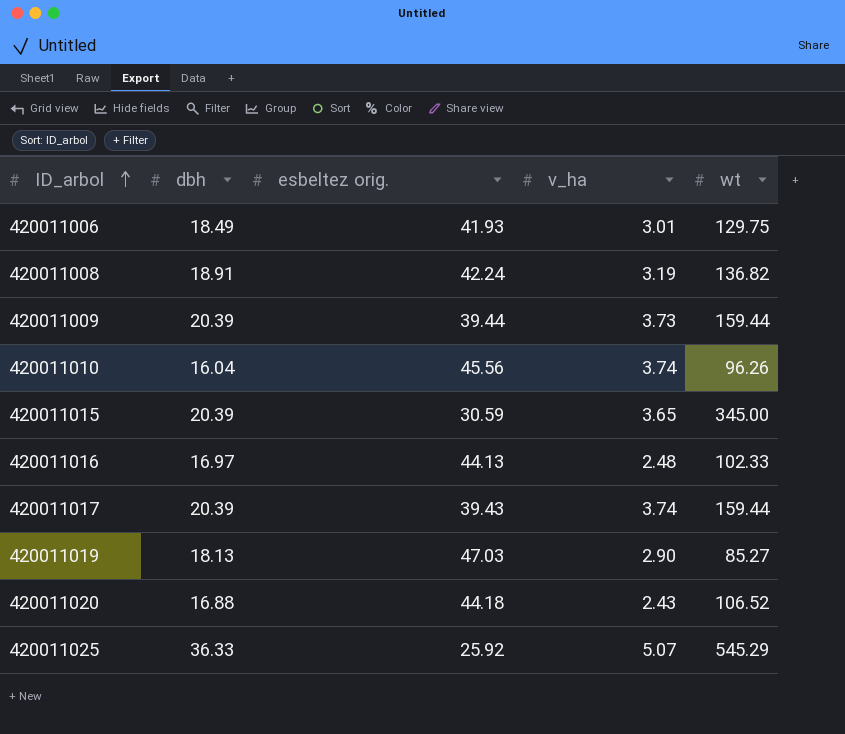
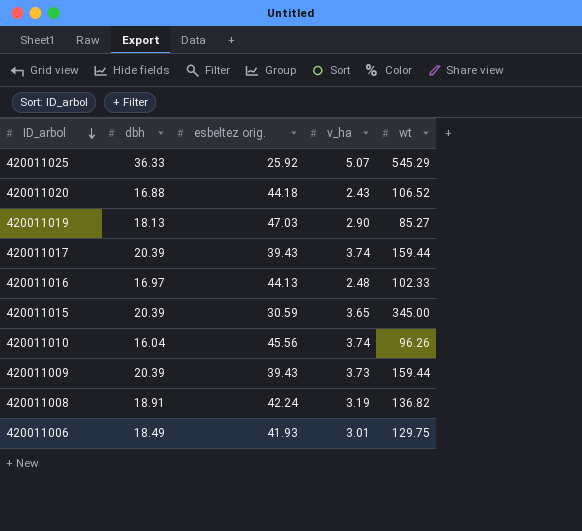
row order: ID_arbol ascending -> ID_arbol descending
420011009 | esbeltez orig.: 39.44 -> 39.43

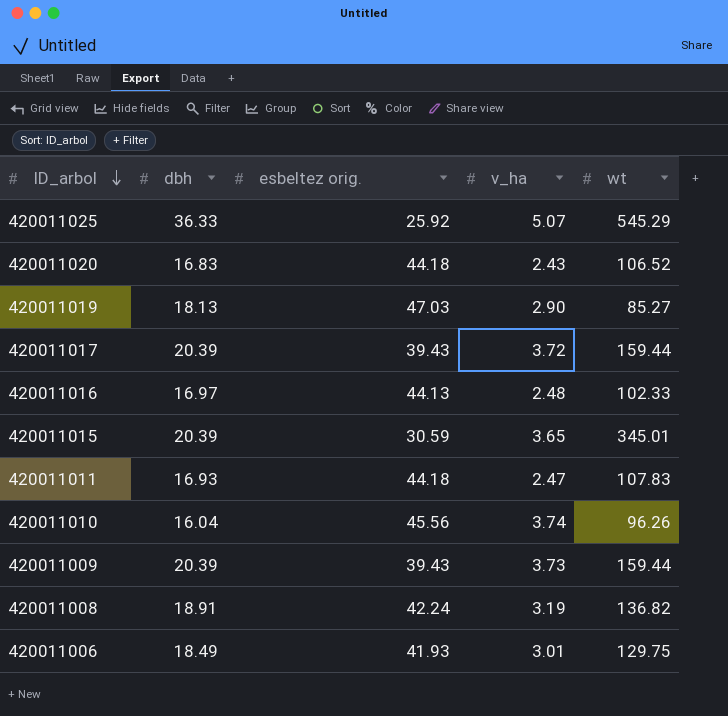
420011020 | dbh: 16.88 -> 16.83
420011017 | v_ha: 3.74 -> 3.72
420011015 | wt: 345.00 -> 345.01
row 420011011: none -> 16.93 | 44.18 | 2.47 | 107.83

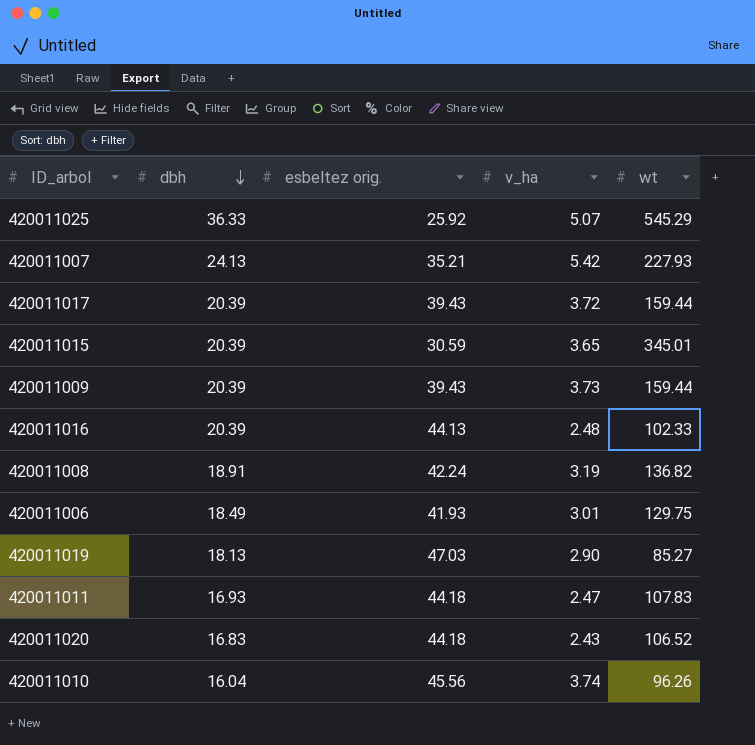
row order: ID_arbol descending -> dbh descending
row 420011007: none -> 24.13 | 35.21 | 5.42 | 227.93
420011016 | dbh: 16.97 -> 20.39

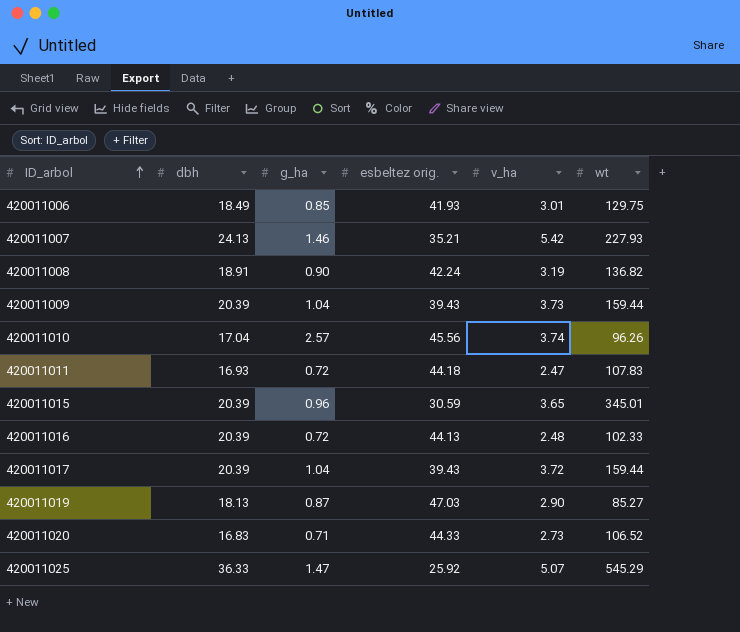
row order: dbh descending -> ID_arbol ascending
column g_ha | position: none -> 3
420011010 | dbh: 16.04 -> 17.04
420011020 | esbeltez orig.: 44.18 -> 44.33
420011020 | v_ha: 2.43 -> 2.73

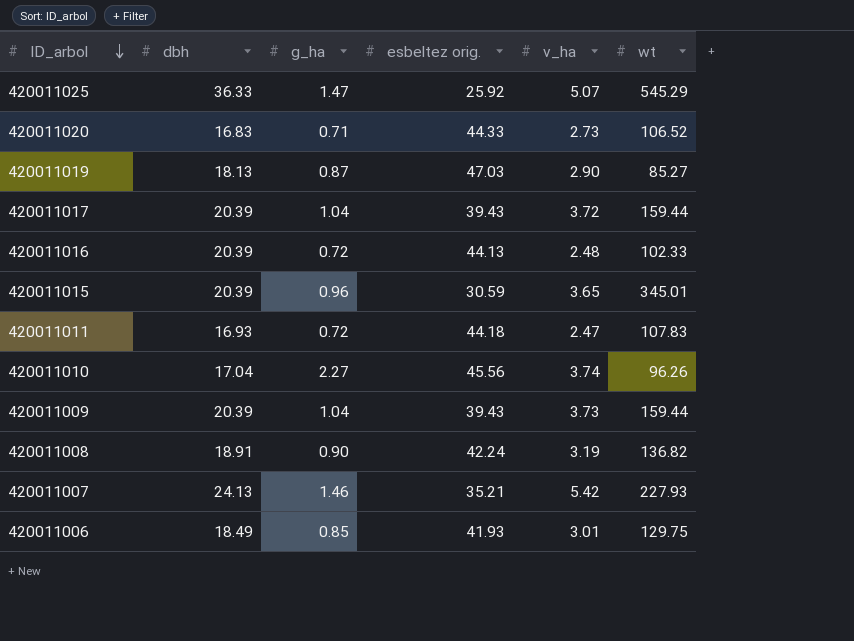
row order: ID_arbol ascending -> ID_arbol descending
420011010 | g_ha: 2.57 -> 2.27

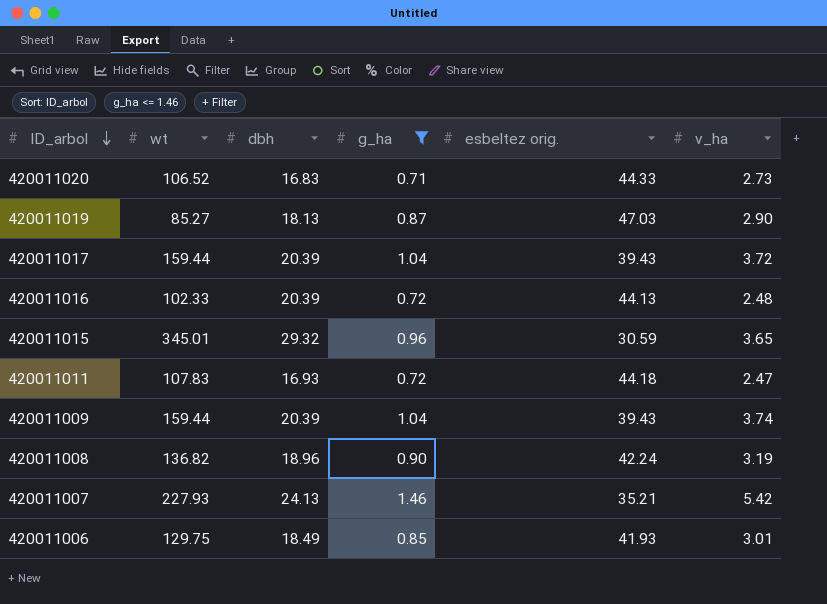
filter: none -> g_ha <= 1.46
column wt | position: 6 -> 2
420011015 | dbh: 20.39 -> 29.32
420011009 | v_ha: 3.73 -> 3.74
420011008 | dbh: 18.91 -> 18.96

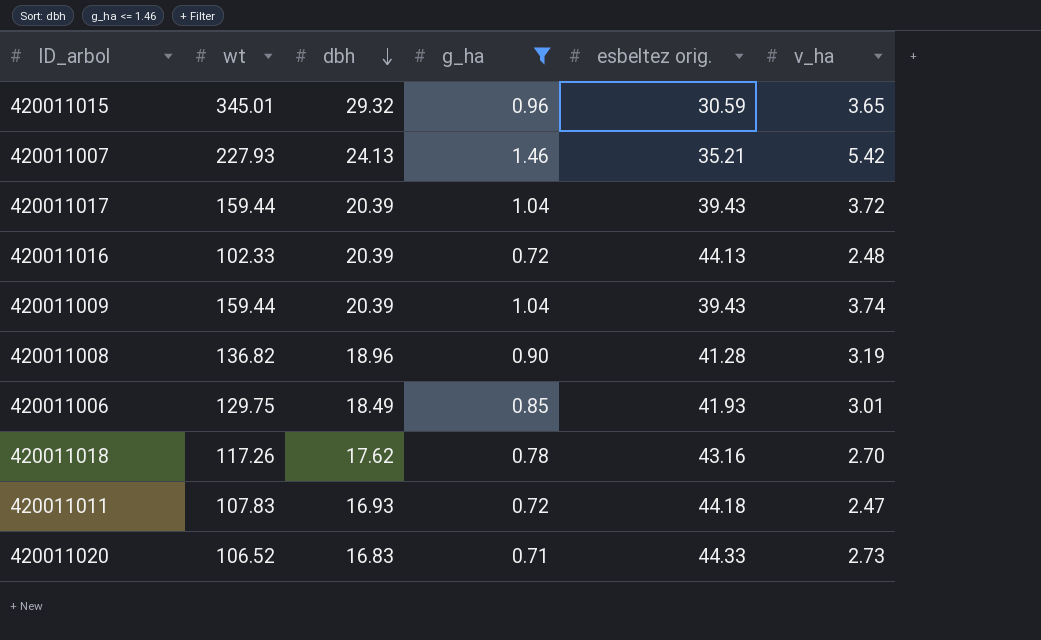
row order: ID_arbol descending -> dbh descending
row 420011019: 85.27 | 18.13 | 0.87 | 47.03 | 2.90 -> none
420011008 | esbeltez orig.: 42.24 -> 41.28
row 420011018: none -> 117.26 | 17.62 | 0.78 | 43.16 | 2.70

